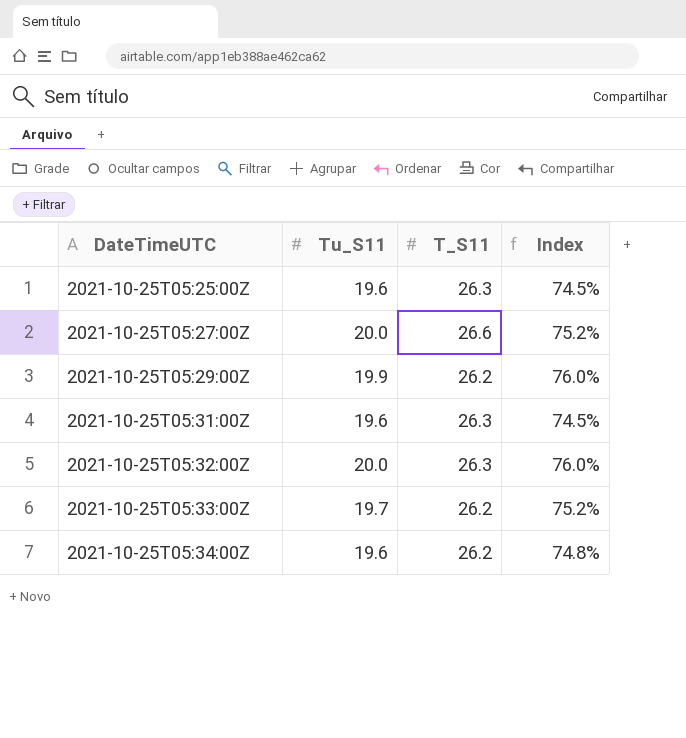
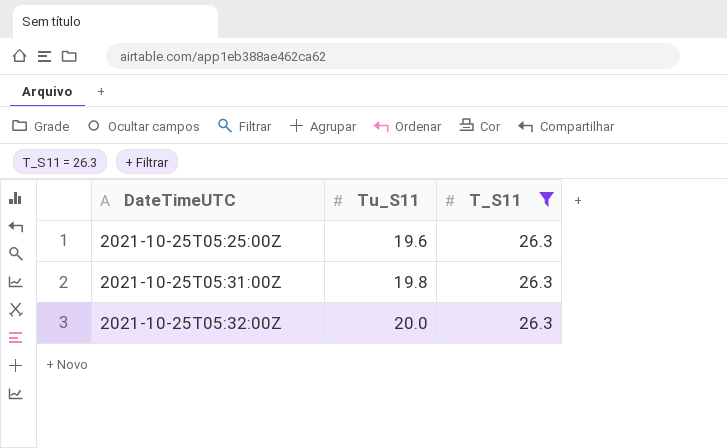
filter: none -> T_S11 = 26.3
column Index | formula: [Tu_S11] / [T_S11] -> none
2021-10-25T05:31:00Z | Tu_S11: 19.6 -> 19.8

